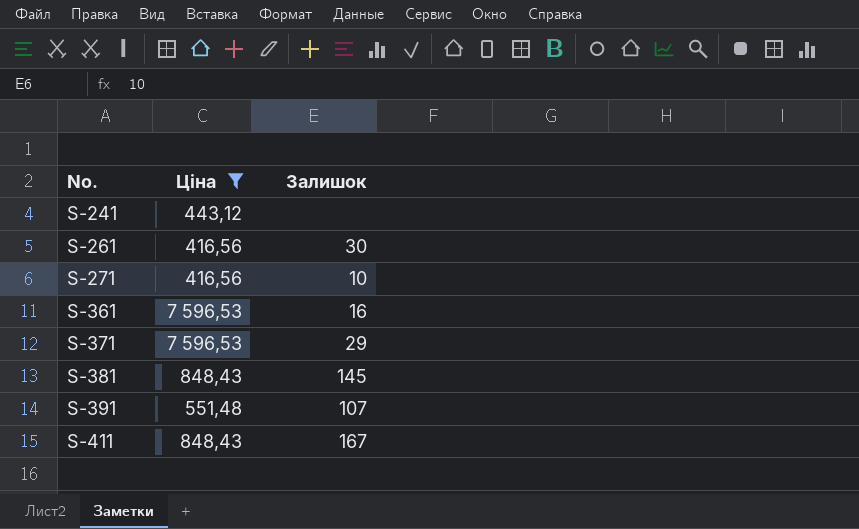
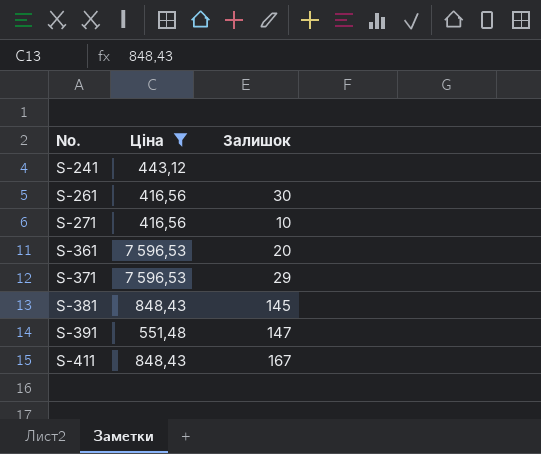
S-361 | Залишок: 16 -> 20
S-391 | Залишок: 107 -> 147

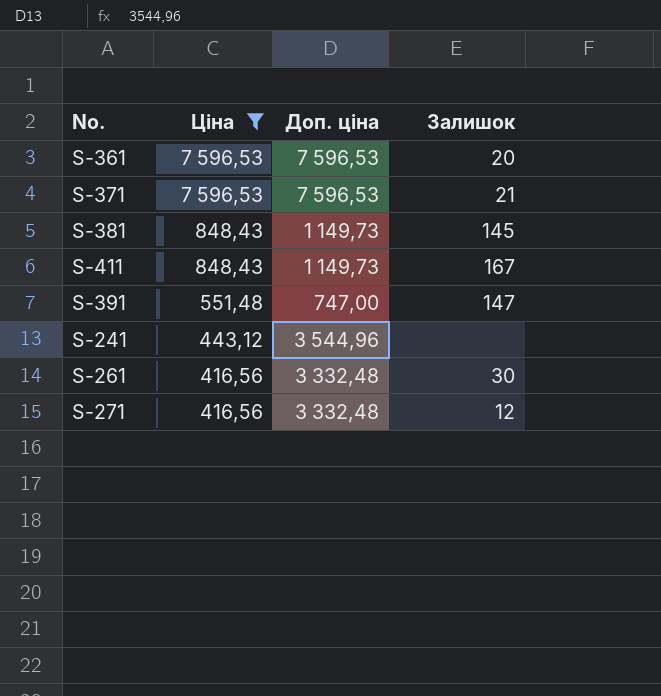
row order: No. ascending -> Ціна descending
column Доп. ціна | position: none -> 3
S-371 | Залишок: 29 -> 21
S-271 | Залишок: 10 -> 12

